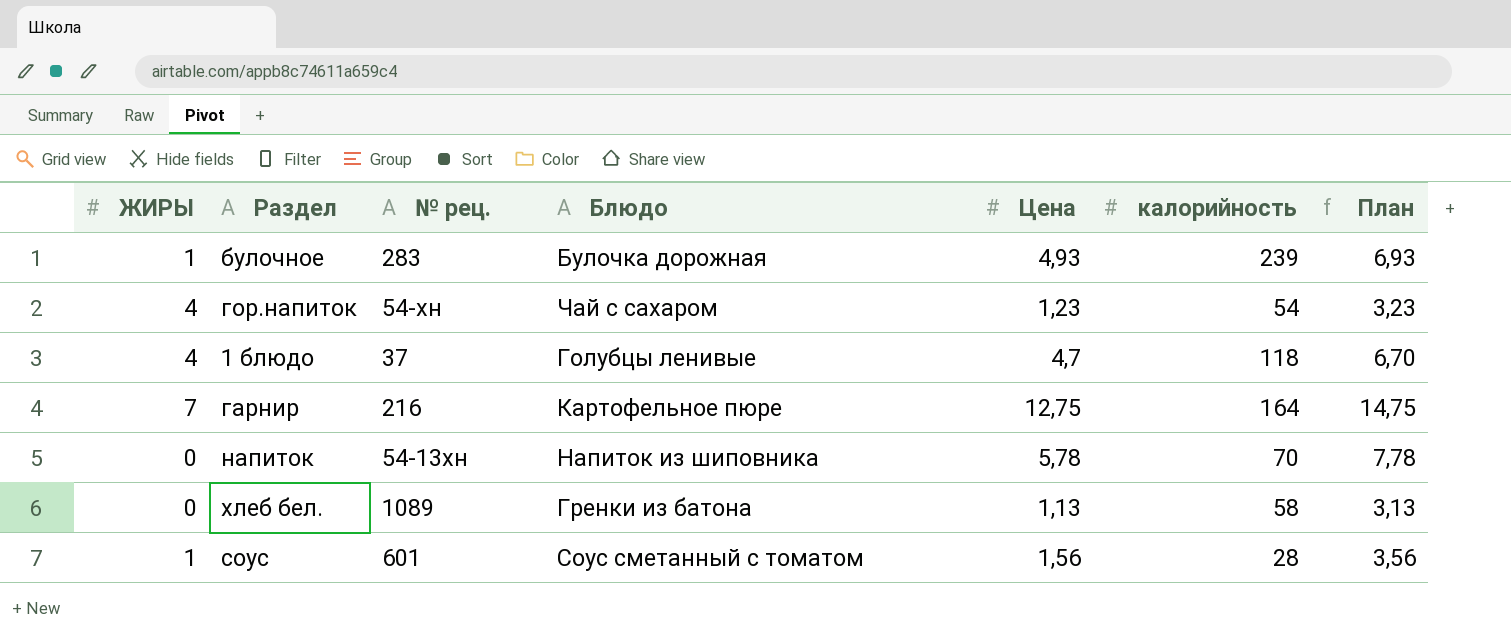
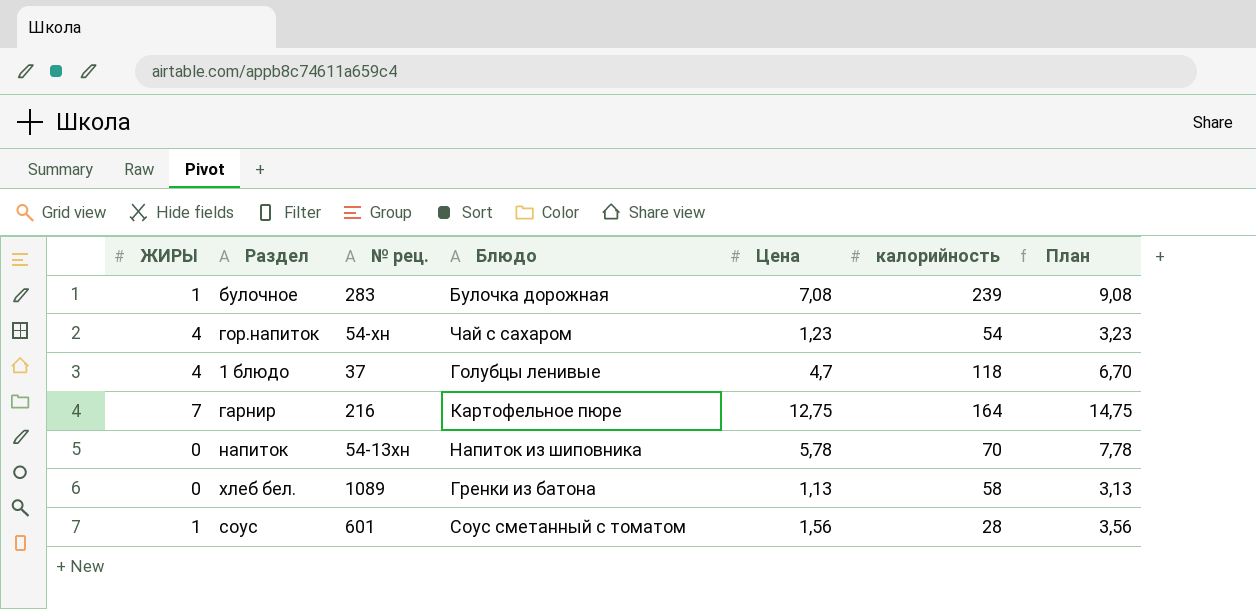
булочное | Цена: 4,93 -> 7,08
булочное | План: 6,93 -> 9,08

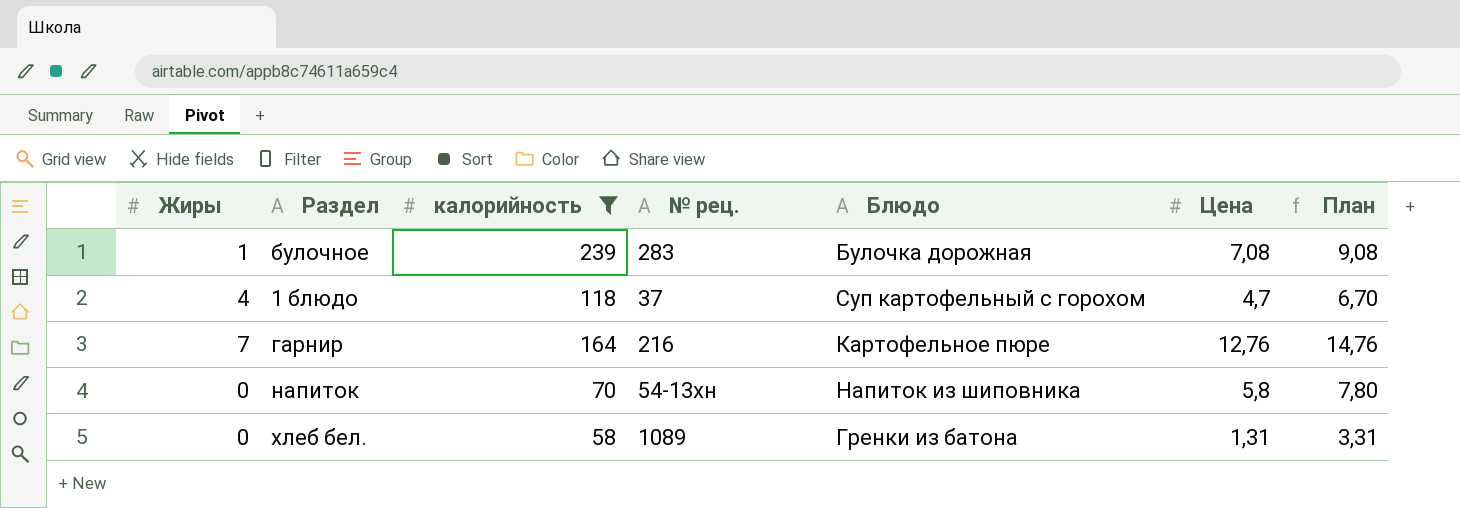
filter: none -> калорийность >= 58
column name: ЖИРЫ -> Жиры
column калорийность | position: 6 -> 3
1 блюдо | Блюдо: Голубцы ленивые -> Суп картофельный с горохом
гарнир | Цена: 12,75 -> 12,76
гарнир | План: 14,75 -> 14,76
напиток | Цена: 5,78 -> 5,8
напиток | План: 7,78 -> 7,80
хлеб бел. | Цена: 1,13 -> 1,31
хлеб бел. | План: 3,13 -> 3,31

